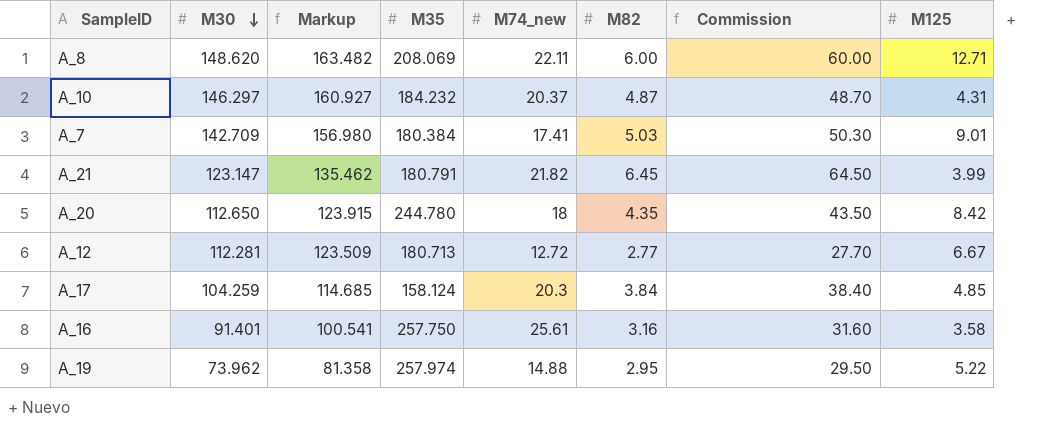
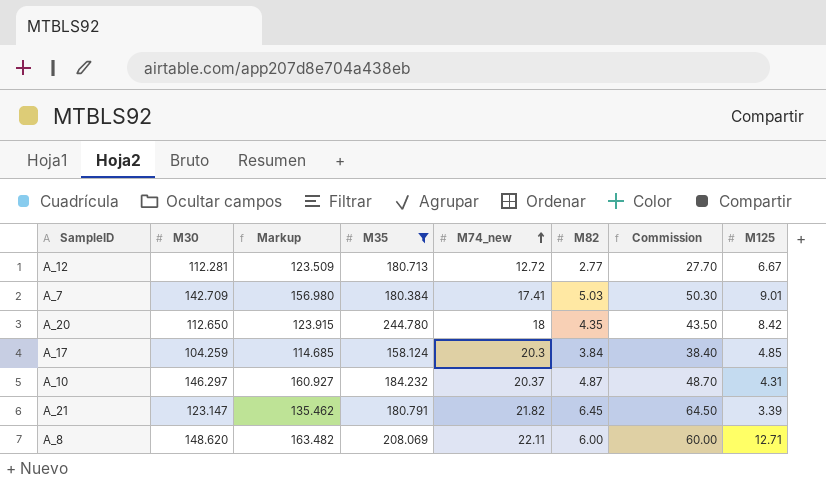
filter: none -> M35 <= 244.780
row order: M30 descending -> M74_new ascending
A_21 | M125: 3.99 -> 3.39

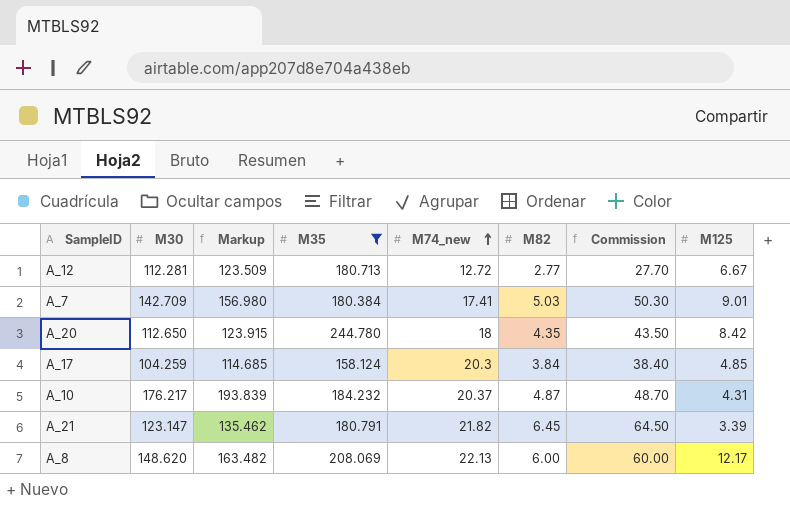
A_10 | M30: 146.297 -> 176.217
A_10 | Markup: 160.927 -> 193.839
A_8 | M74_new: 22.11 -> 22.13
A_8 | M125: 12.71 -> 12.17

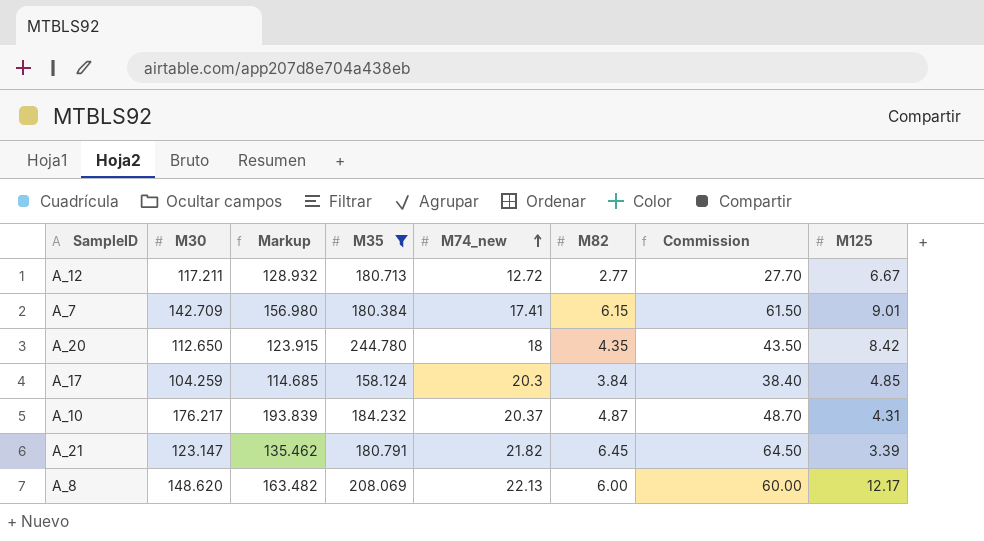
A_12 | M30: 112.281 -> 117.211
A_12 | Markup: 123.509 -> 128.932
A_7 | M82: 5.03 -> 6.15
A_7 | Commission: 50.30 -> 61.50

